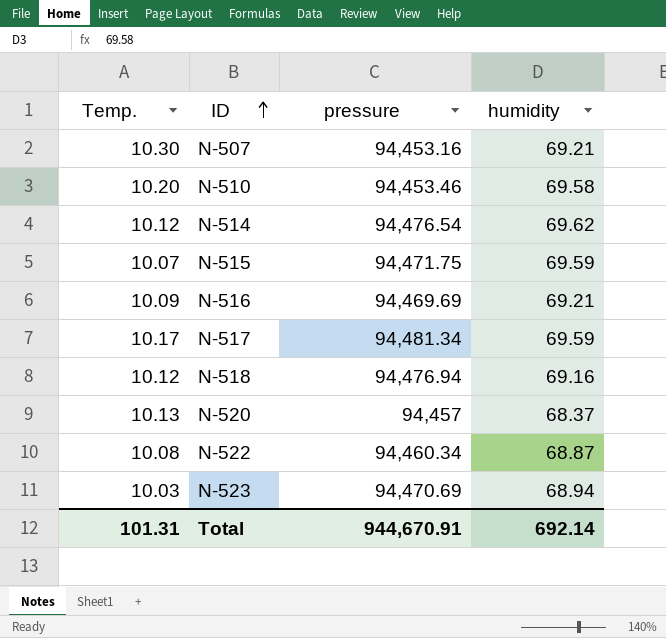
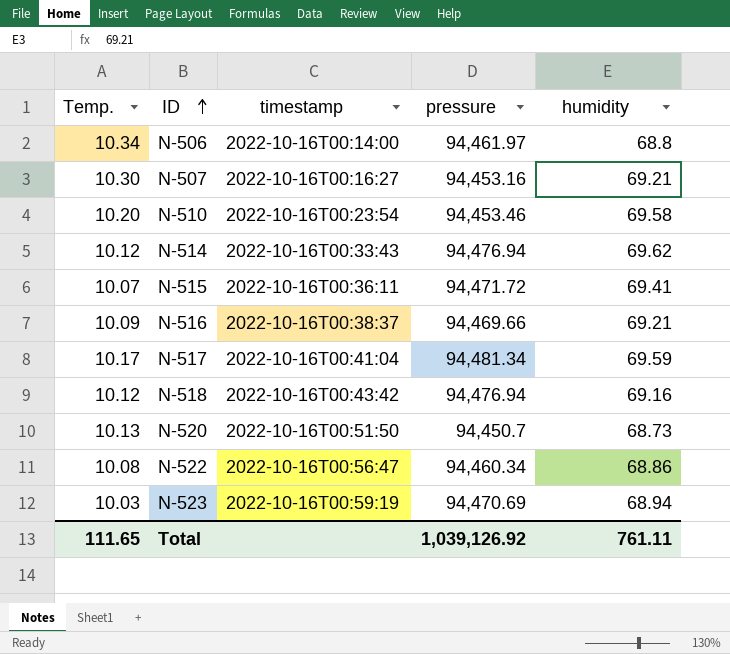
column timestamp | position: none -> 3
row N-506: none -> 10.34 | 2022-10-16T00:14:00 | 94,461.97 | 68.8
N-514 | pressure: 94,476.54 -> 94,476.94
N-515 | pressure: 94,471.75 -> 94,471.72
N-515 | humidity: 69.59 -> 69.41
N-516 | pressure: 94,469.69 -> 94,469.66
N-520 | pressure: 94,457 -> 94,450.7
N-520 | humidity: 68.37 -> 68.73
N-522 | humidity: 68.87 -> 68.86
Total | Temp.: 101.31 -> 111.65
Total | pressure: 944,670.91 -> 1,039,126.92
Total | humidity: 692.14 -> 761.11

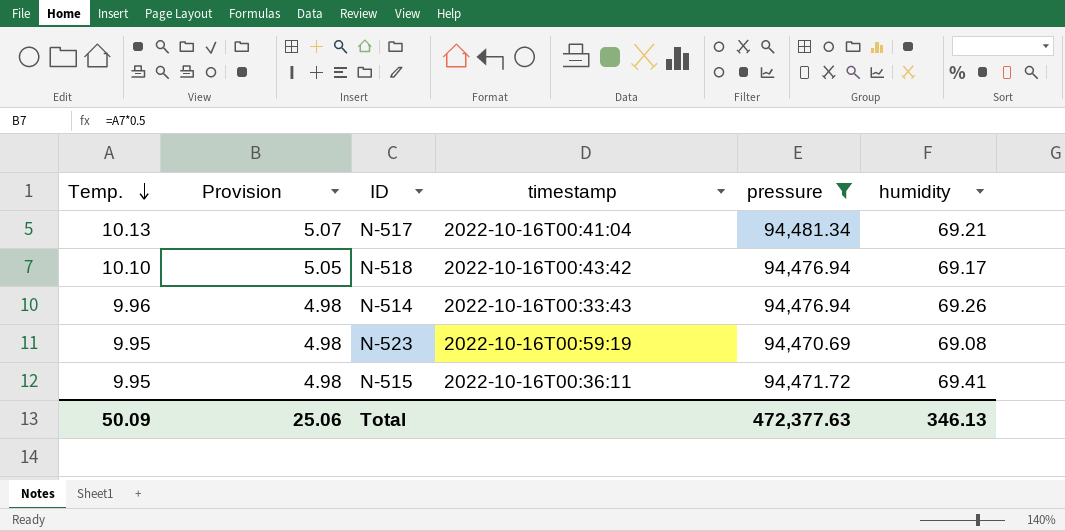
filter: none -> pressure >= 94,470.69
row order: ID ascending -> Temp. descending
column Provision | formula: none -> [Temp.] * 0.5
N-517 | Temp.: 10.17 -> 10.13
N-517 | humidity: 69.59 -> 69.21
N-518 | Temp.: 10.12 -> 10.10
N-518 | humidity: 69.16 -> 69.17
N-514 | Temp.: 10.12 -> 9.96
N-514 | humidity: 69.62 -> 69.26
N-523 | Temp.: 10.03 -> 9.95
N-523 | humidity: 68.94 -> 69.08
N-515 | Temp.: 10.07 -> 9.95
Total | Temp.: 111.65 -> 50.09
Total | pressure: 1,039,126.92 -> 472,377.63
Total | humidity: 761.11 -> 346.13

